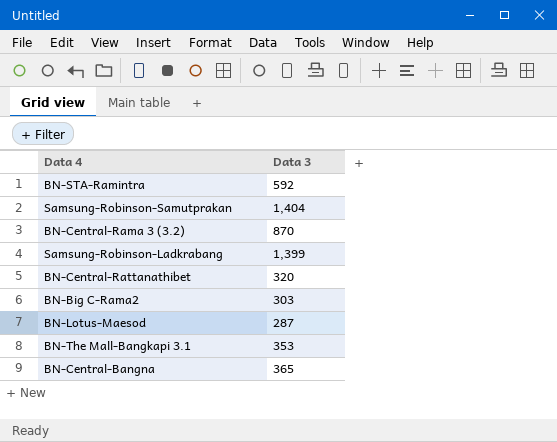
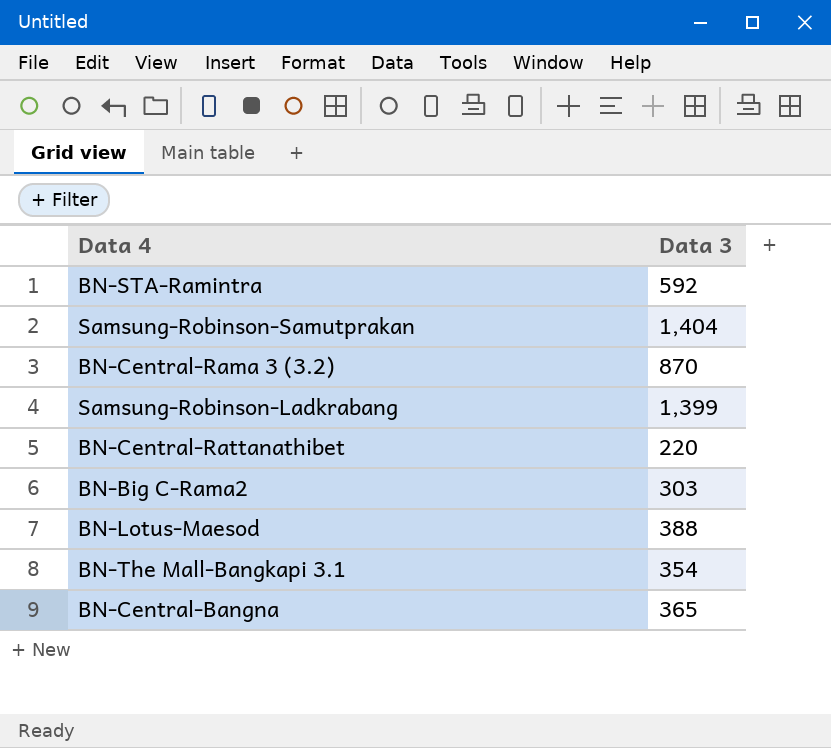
BN-Central-Rattanathibet | Data 3: 320 -> 220
BN-Lotus-Maesod | Data 3: 287 -> 388
BN-The Mall-Bangkapi 3.1 | Data 3: 353 -> 354

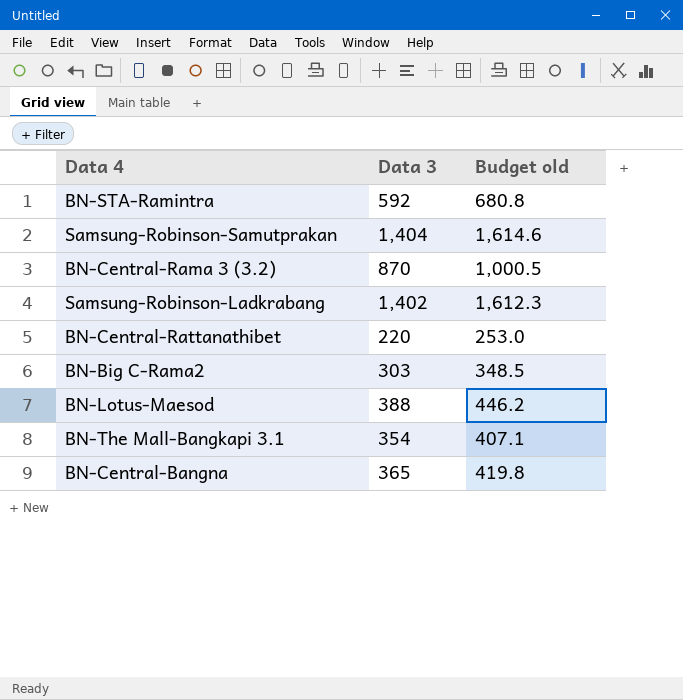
column Budget old | formula: none -> [Data 3] * 1.15
Samsung-Robinson-Ladkrabang | Data 3: 1,399 -> 1,402

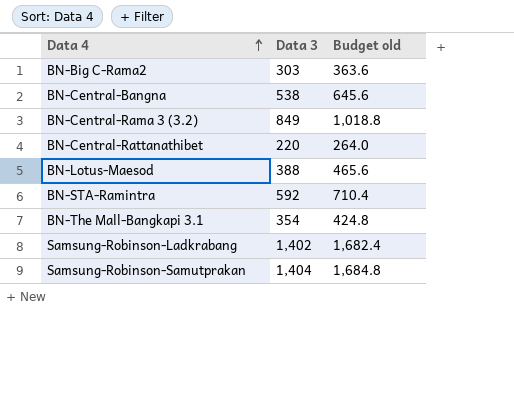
row order: none -> Data 4 ascending
column Budget old | formula: [Data 3] * 1.15 -> [Data 3] * 1.2
BN-Central-Bangna | Data 3: 365 -> 538
BN-Central-Rama 3 (3.2) | Data 3: 870 -> 849

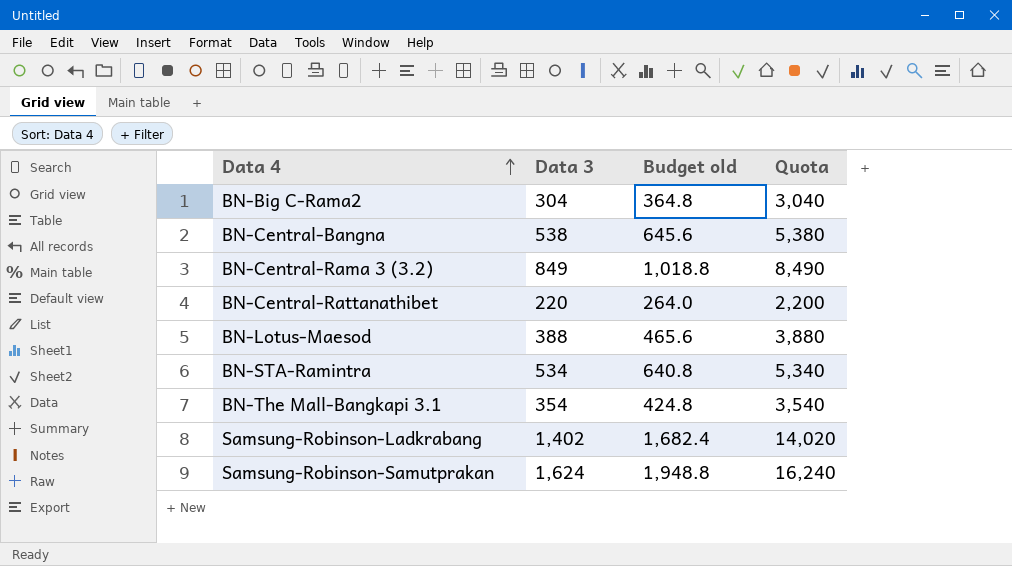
column Quota | formula: none -> [Data 3] * 10
BN-Big C-Rama2 | Data 3: 303 -> 304
BN-Big C-Rama2 | Budget old: 363.6 -> 364.8
BN-STA-Ramintra | Data 3: 592 -> 534
BN-STA-Ramintra | Budget old: 710.4 -> 640.8
Samsung-Robinson-Samutprakan | Data 3: 1,404 -> 1,624
Samsung-Robinson-Samutprakan | Budget old: 1,684.8 -> 1,948.8

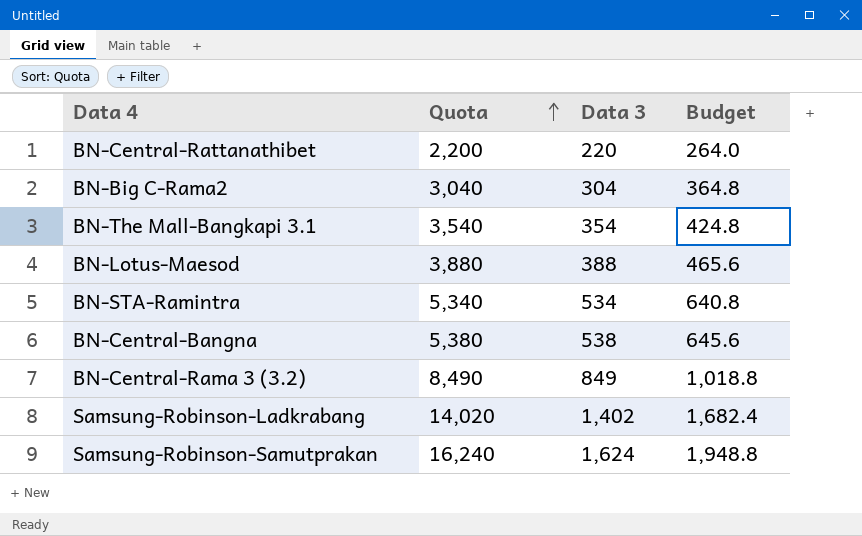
row order: Data 4 ascending -> Quota ascending
column Quota | position: 4 -> 2
column name: Budget old -> Budget

